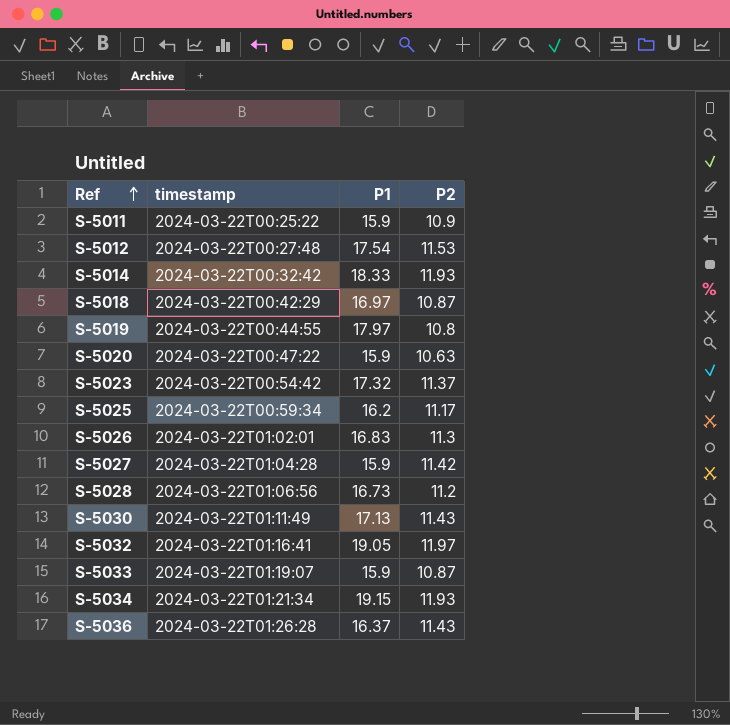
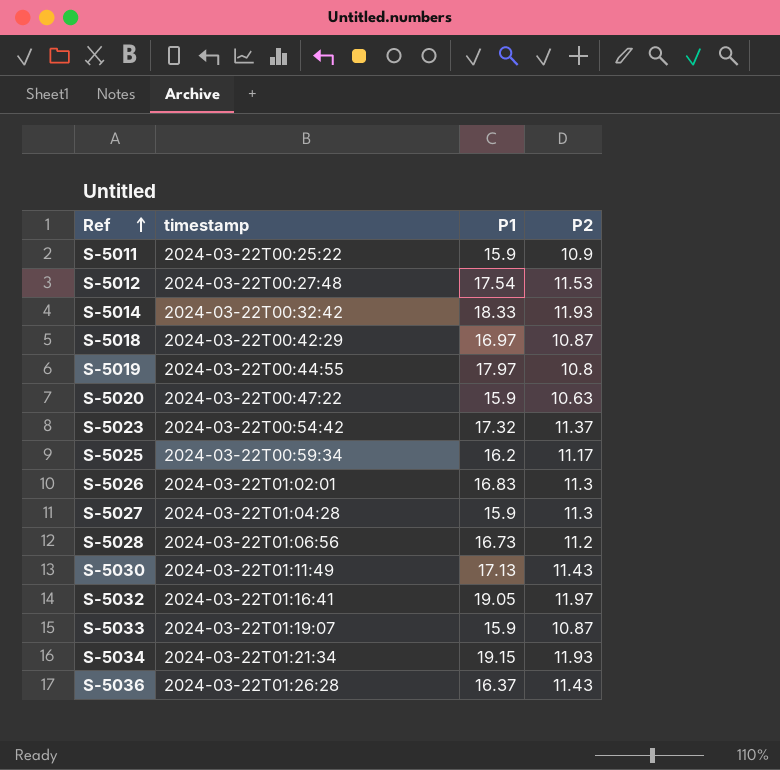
S-5027 | P2: 11.42 -> 11.3

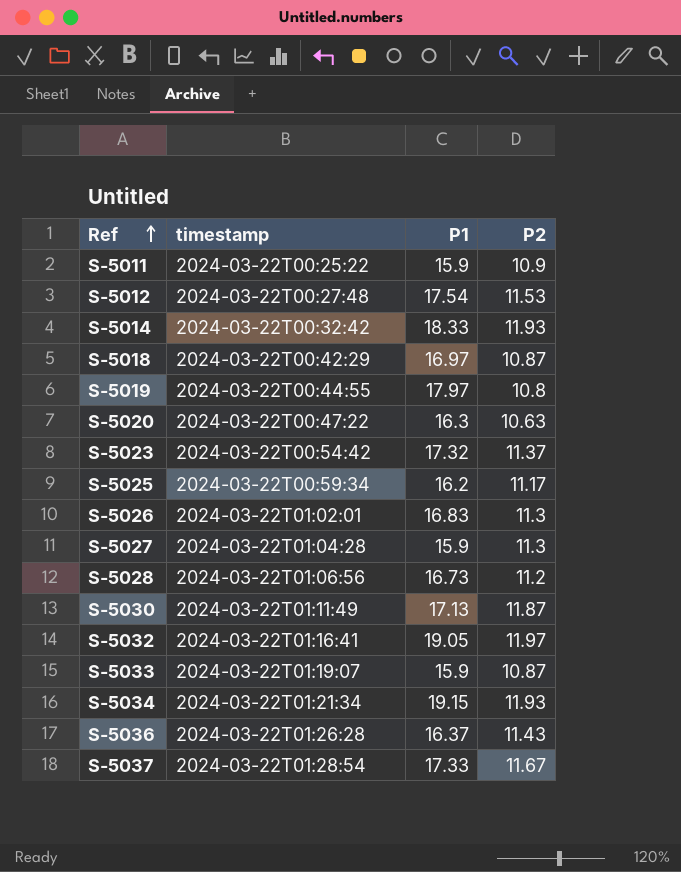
S-5020 | P1: 15.9 -> 16.3
S-5030 | P2: 11.43 -> 11.87
row S-5037: none -> 2024-03-22T01:28:54 | 17.33 | 11.67

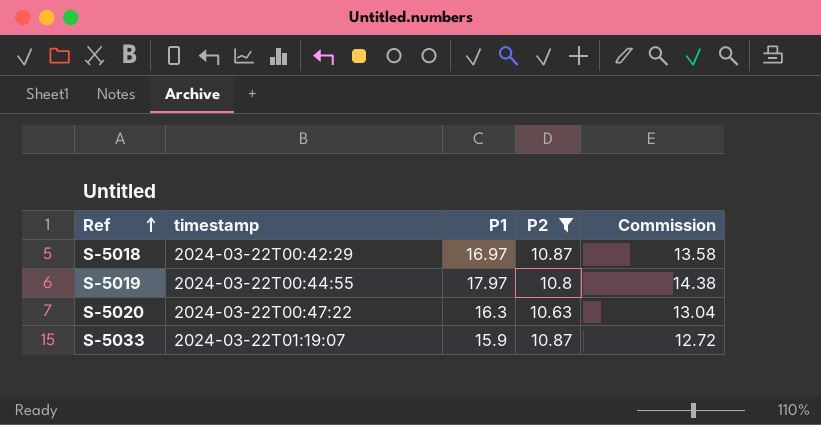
filter: none -> P2 <= 10.87
column Commission | formula: none -> [P1] * 0.8

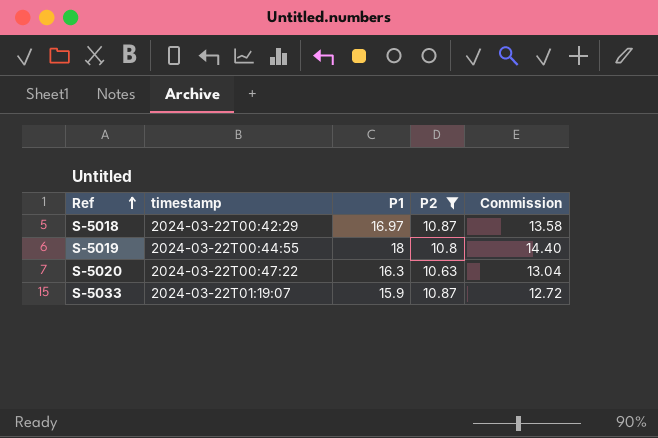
S-5019 | P1: 17.97 -> 18
S-5019 | Commission: 14.38 -> 14.40

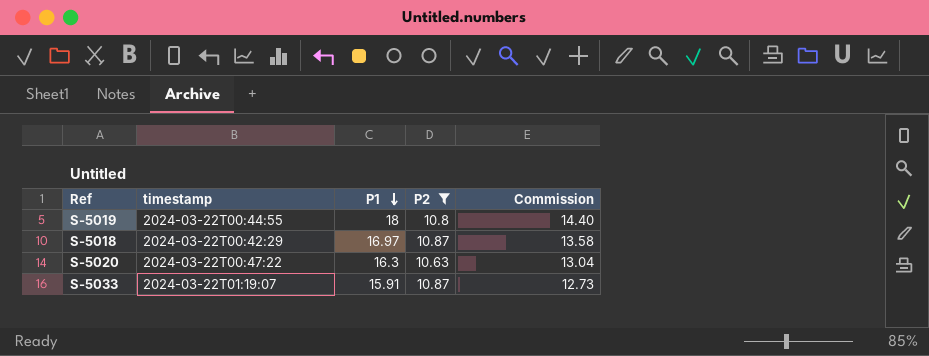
row order: Ref ascending -> P1 descending
S-5033 | P1: 15.9 -> 15.91
S-5033 | Commission: 12.72 -> 12.73

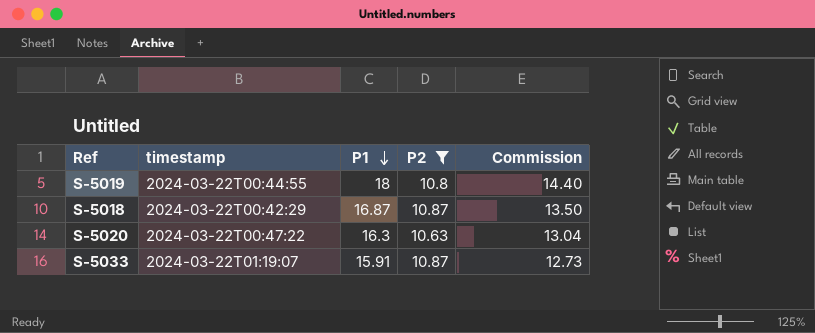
S-5018 | P1: 16.97 -> 16.87
S-5018 | Commission: 13.58 -> 13.50

